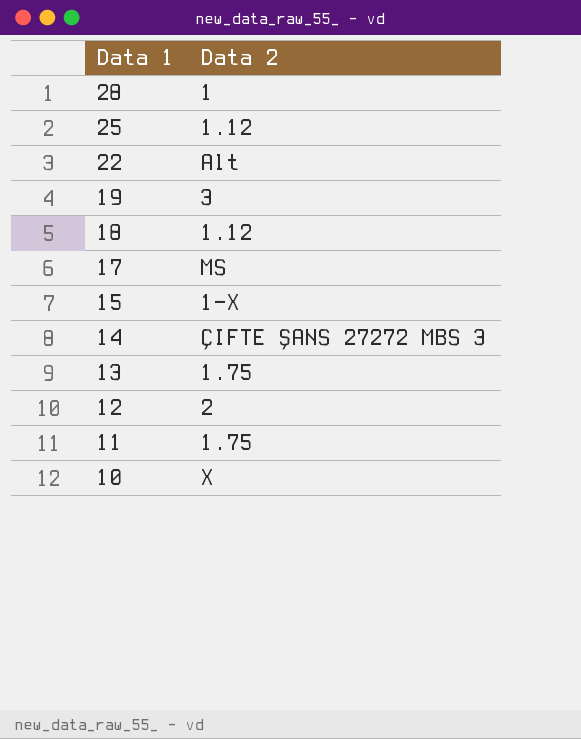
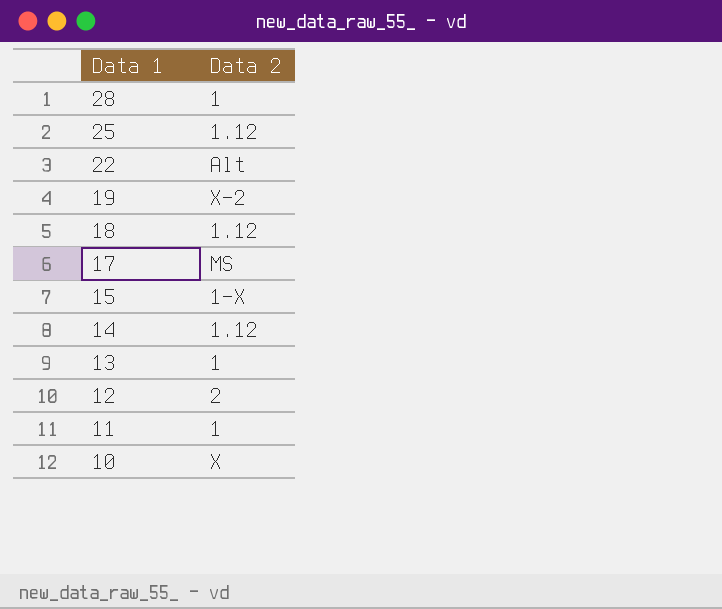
19 | Data 2: 3 -> X-2
14 | Data 2: ÇIFTE ŞANS 27272 MBS 3 -> 1.12
13 | Data 2: 1.75 -> 1
11 | Data 2: 1.75 -> 1

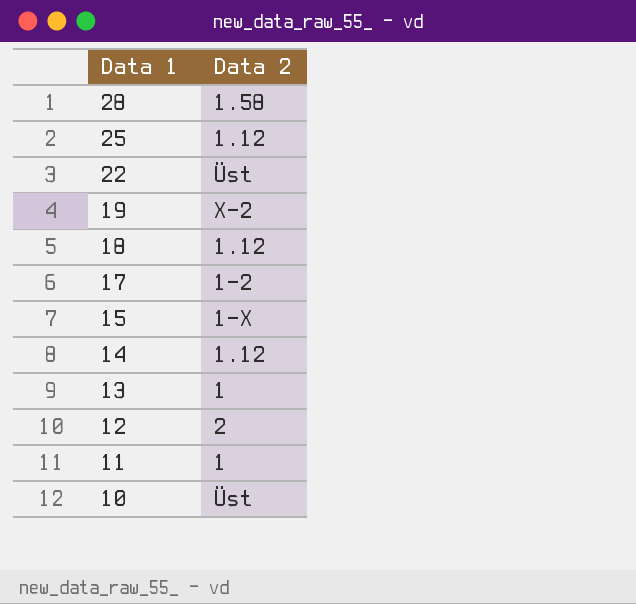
28 | Data 2: 1 -> 1.58
22 | Data 2: Alt -> Üst
17 | Data 2: MS -> 1-2
10 | Data 2: X -> Üst

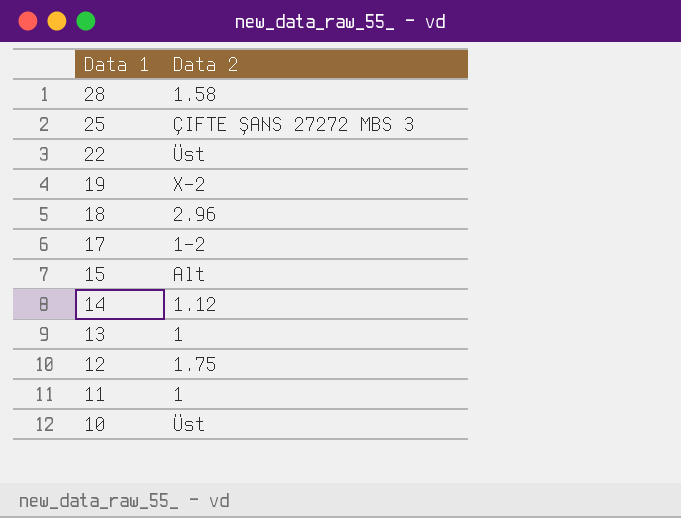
25 | Data 2: 1.12 -> ÇIFTE ŞANS 27272 MBS 3
18 | Data 2: 1.12 -> 2.96
15 | Data 2: 1-X -> Alt
12 | Data 2: 2 -> 1.75

